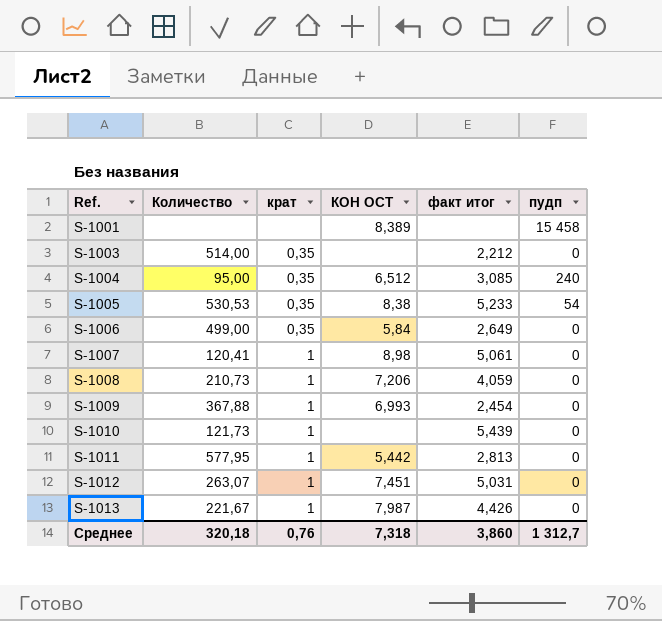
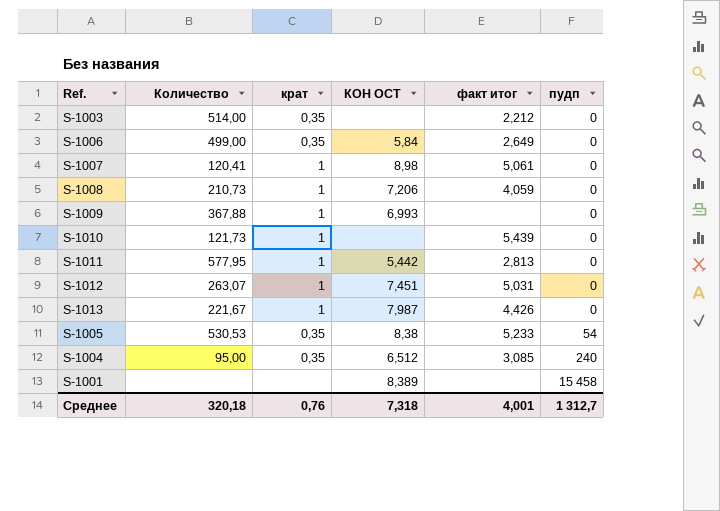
row order: Ref. ascending -> пудп ascending
S-1009 | факт итог: 2,454 -> none
Среднее | факт итог: 3,860 -> 4,001

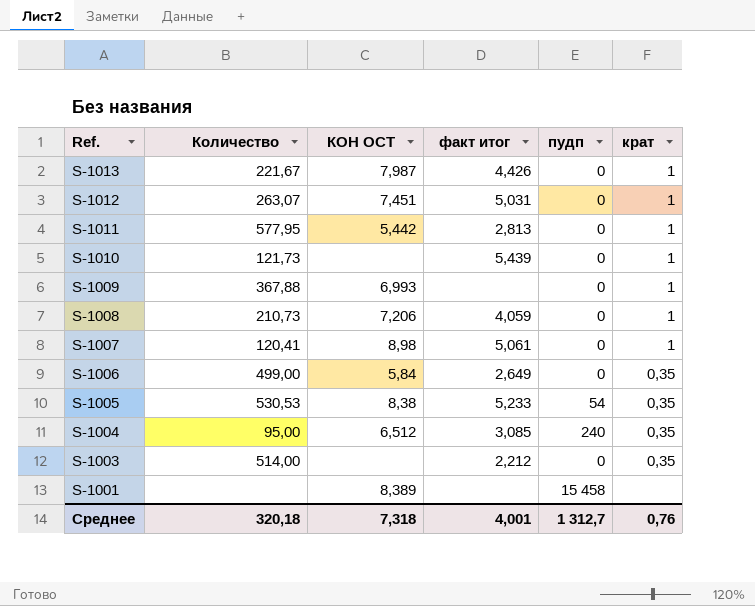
row order: пудп ascending -> Ref. descending
column крат | position: 3 -> 6

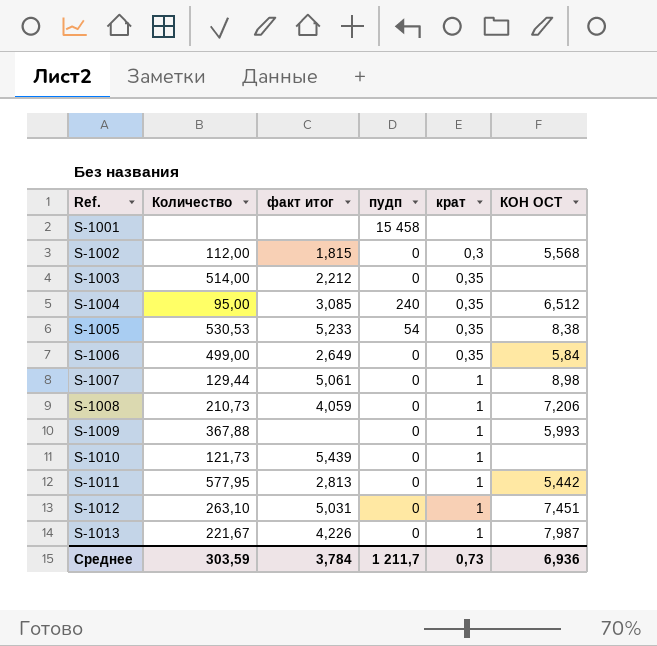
row order: Ref. descending -> Ref. ascending
column КОН ОСТ | position: 3 -> 6
S-1001 | КОН ОСТ: 8,389 -> none
row S-1002: none -> 112,00 | 1,815 | 0 | 0,3 | 5,568
S-1007 | Количество: 120,41 -> 129,44
S-1009 | КОН ОСТ: 6,993 -> 5,993
S-1012 | Количество: 263,07 -> 263,10
S-1013 | факт итог: 4,426 -> 4,226
Среднее | Количество: 320,18 -> 303,59
Среднее | факт итог: 4,001 -> 3,784
Среднее | пудп: 1 312,7 -> 1 211,7
Среднее | крат: 0,76 -> 0,73
Среднее | КОН ОСТ: 7,318 -> 6,936

